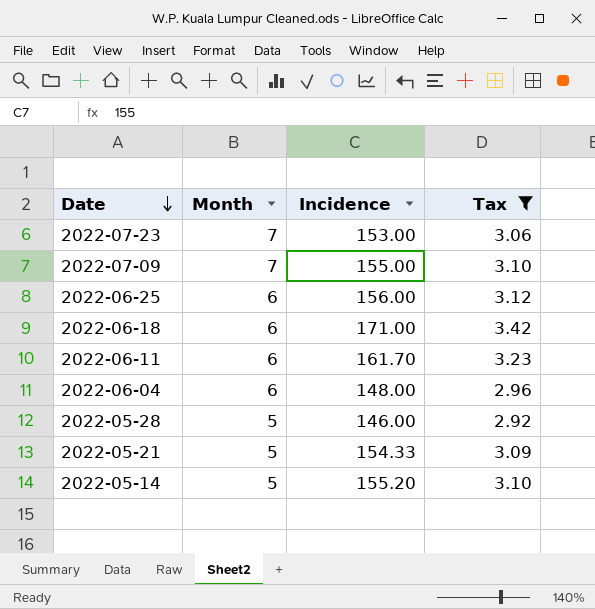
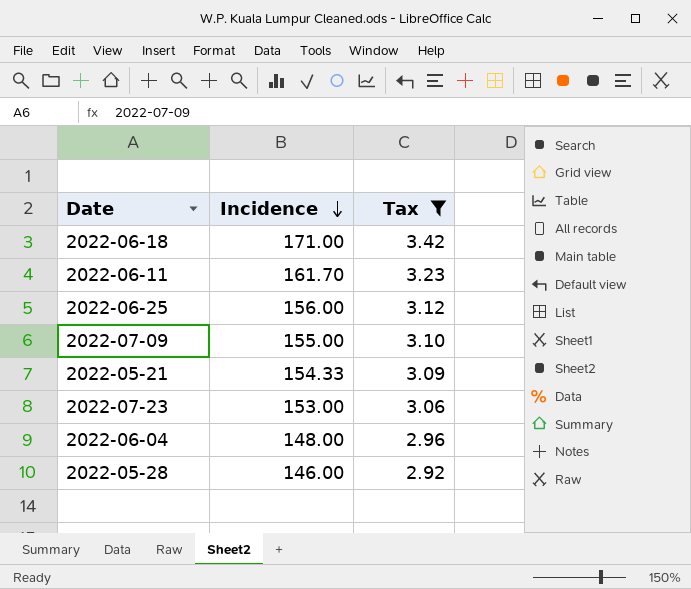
row order: Date descending -> Incidence descending
column Month | position: 2 -> none
row 2022-05-14: 5 | 155.20 | 3.10 -> none

